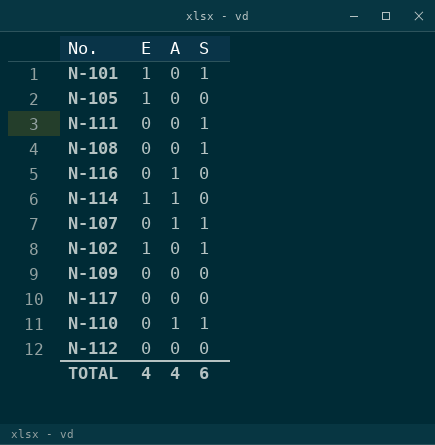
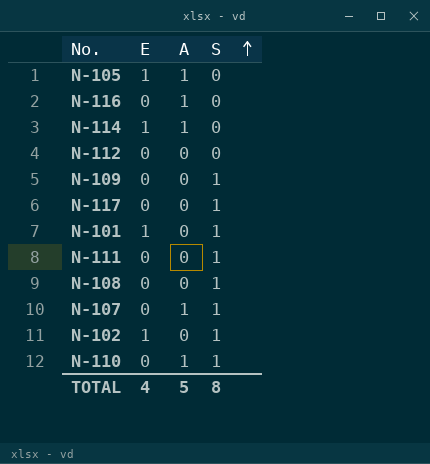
row order: none -> S ascending
N-105 | A: 0 -> 1
N-109 | S: 0 -> 1
N-117 | S: 0 -> 1
TOTAL | A: 4 -> 5
TOTAL | S: 6 -> 8

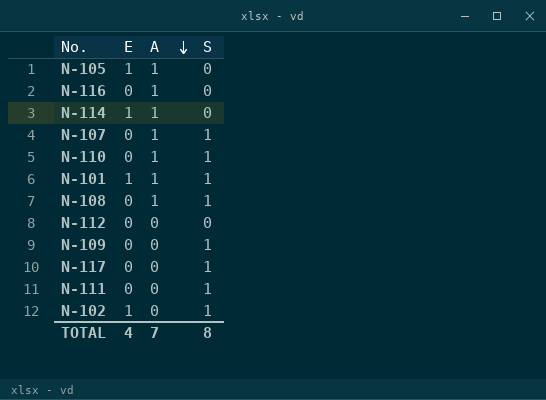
row order: S ascending -> A descending
N-101 | A: 0 -> 1
N-108 | A: 0 -> 1
TOTAL | A: 5 -> 7

